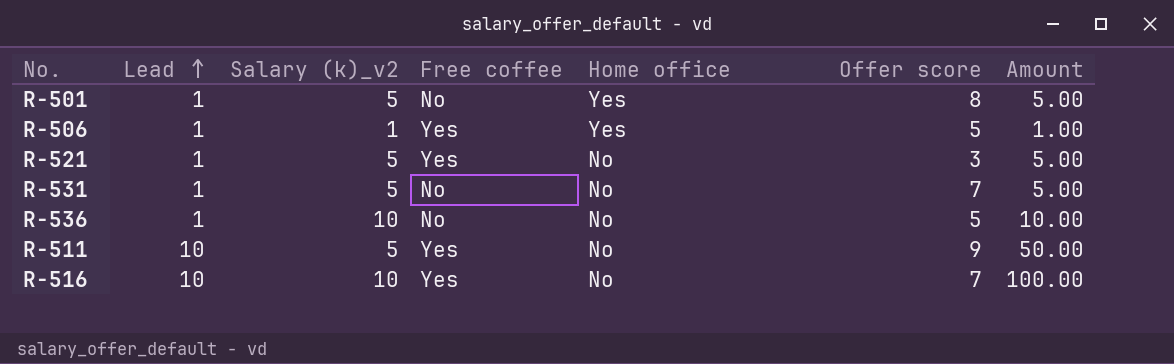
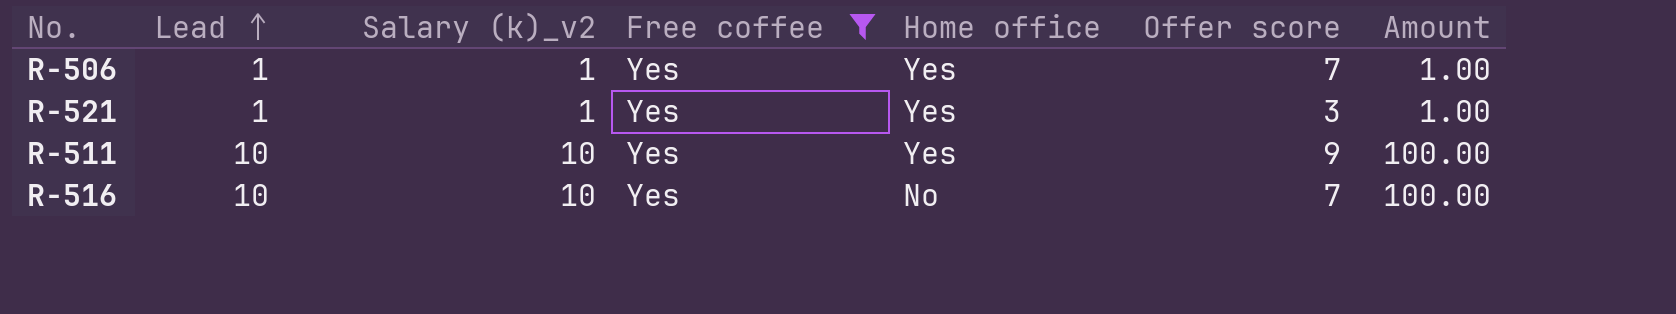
filter: none -> Free coffee = Yes
R-506 | Offer score: 5 -> 7
R-521 | Salary (k)_v2: 5 -> 1
R-521 | Home office: No -> Yes
R-521 | Amount: 5.00 -> 1.00
R-511 | Salary (k)_v2: 5 -> 10
R-511 | Home office: No -> Yes
R-511 | Amount: 50.00 -> 100.00

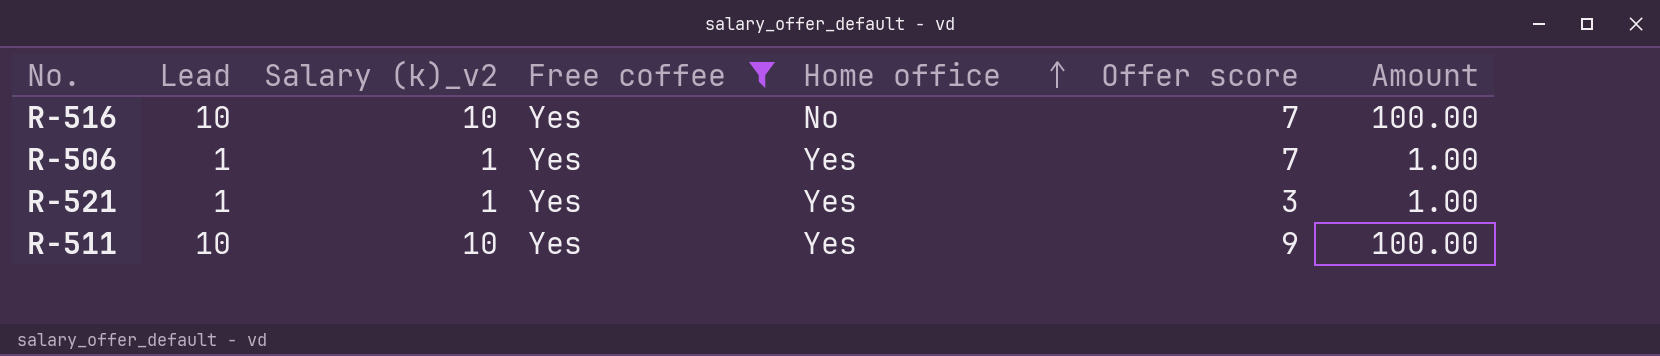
row order: Lead ascending -> Home office ascending

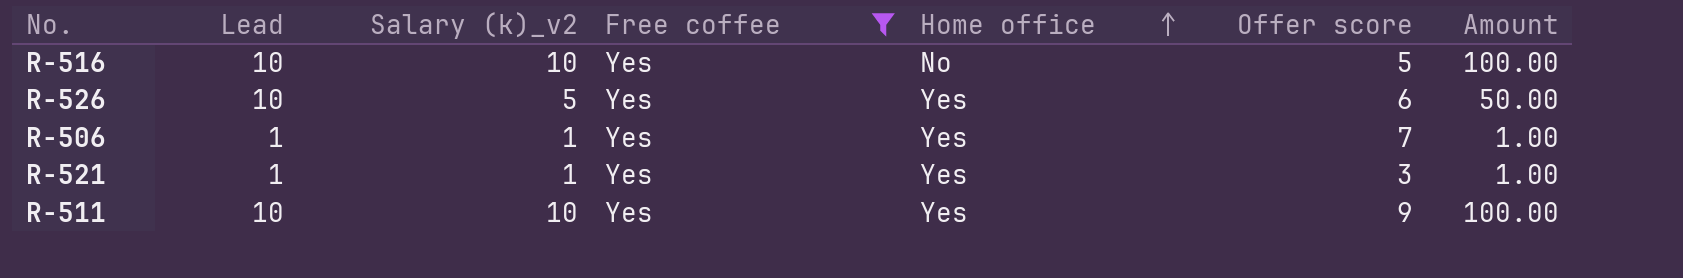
R-516 | Offer score: 7 -> 5
row R-526: none -> 10 | 5 | Yes | Yes | 6 | 50.00

